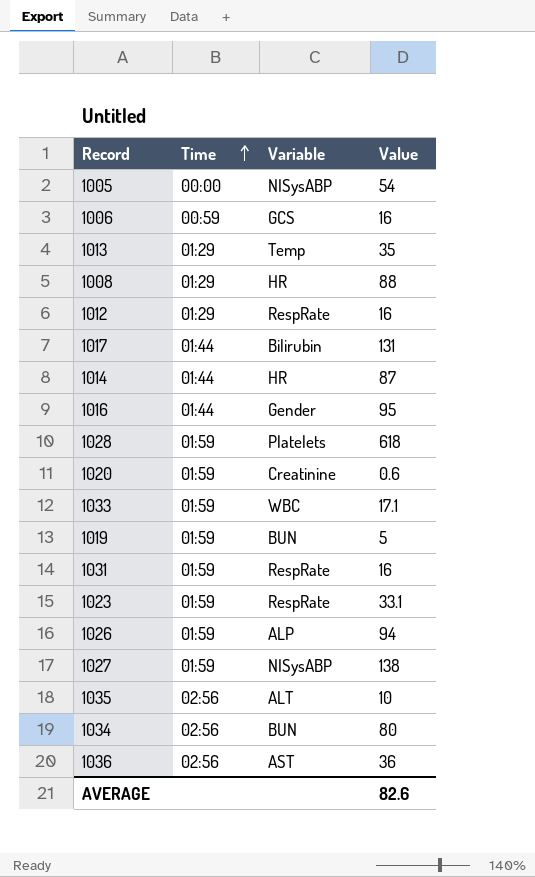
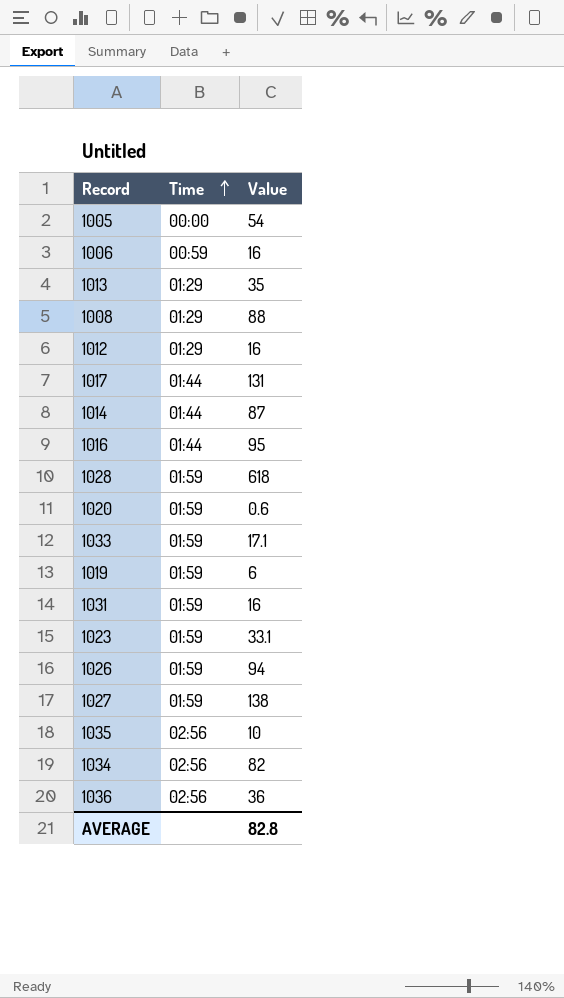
column Variable | position: 3 -> none
1019 | Value: 5 -> 6
1034 | Value: 80 -> 82
AVERAGE | Value: 82.6 -> 82.8

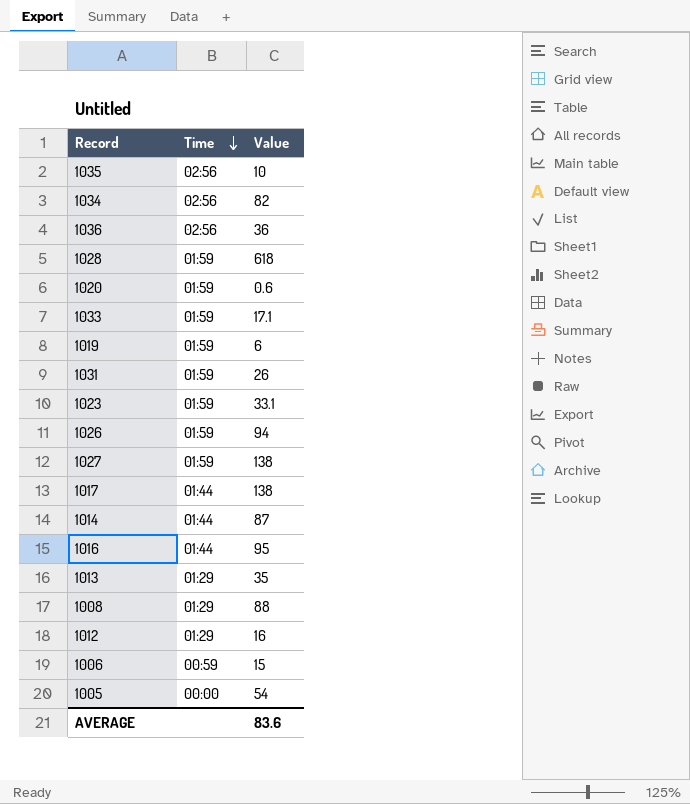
row order: Time ascending -> Time descending
1031 | Value: 16 -> 26
1017 | Value: 131 -> 138
1006 | Value: 16 -> 15
AVERAGE | Value: 82.8 -> 83.6

